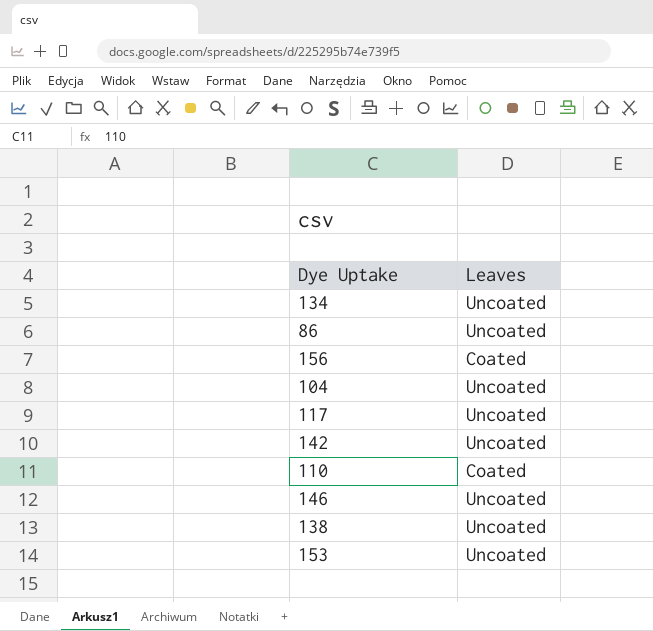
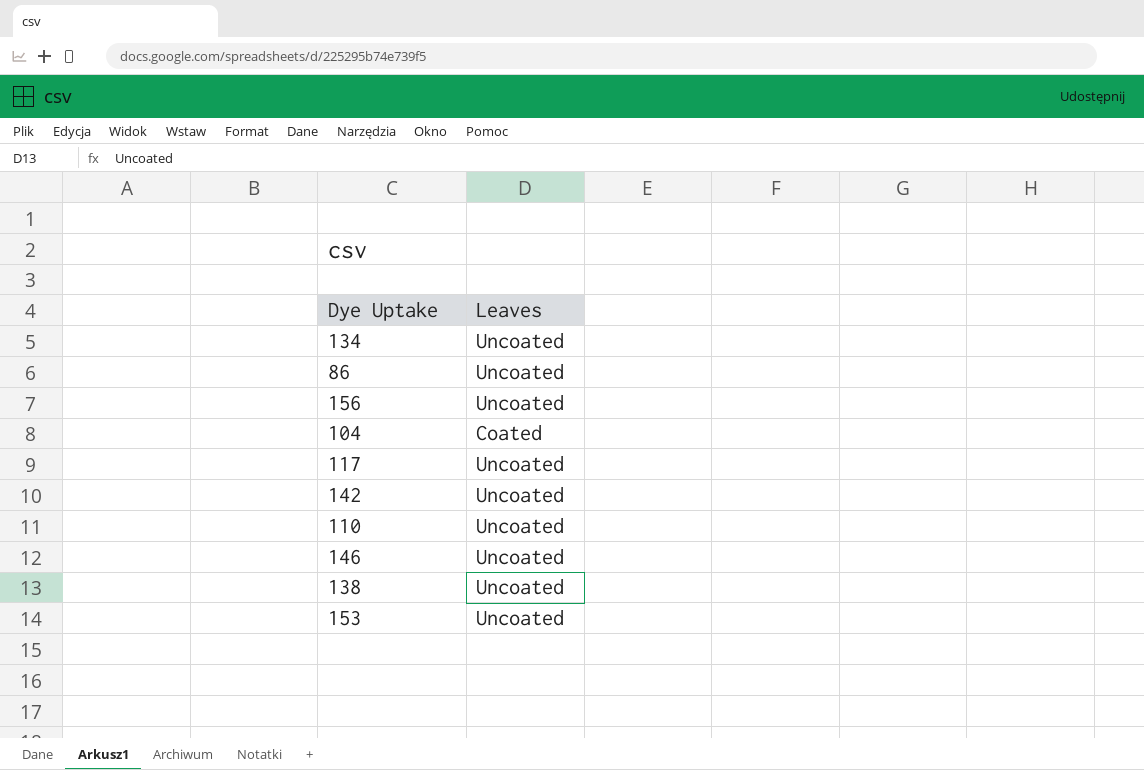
156 | Leaves: Coated -> Uncoated
104 | Leaves: Uncoated -> Coated
110 | Leaves: Coated -> Uncoated

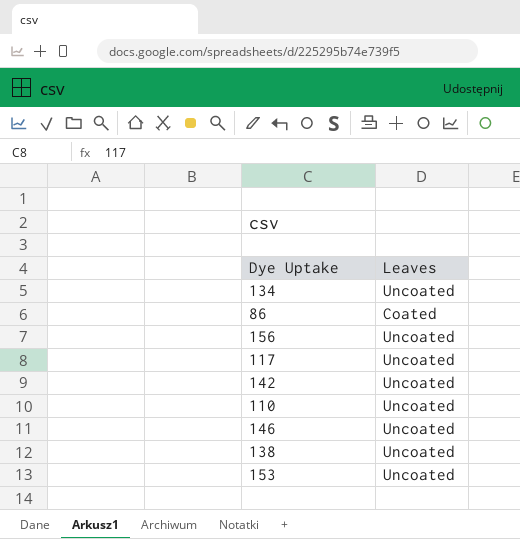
row 104: Coated -> none
86 | Leaves: Uncoated -> Coated

